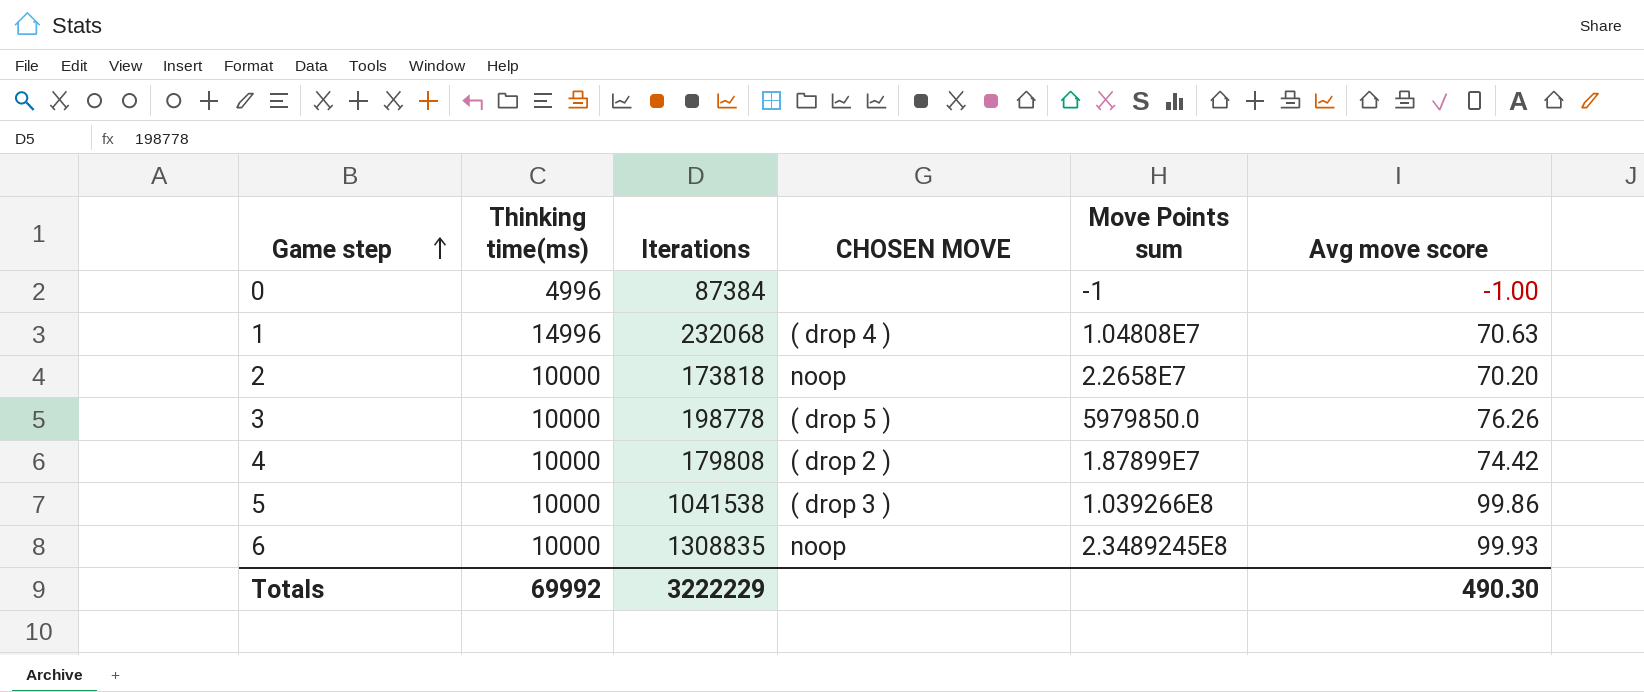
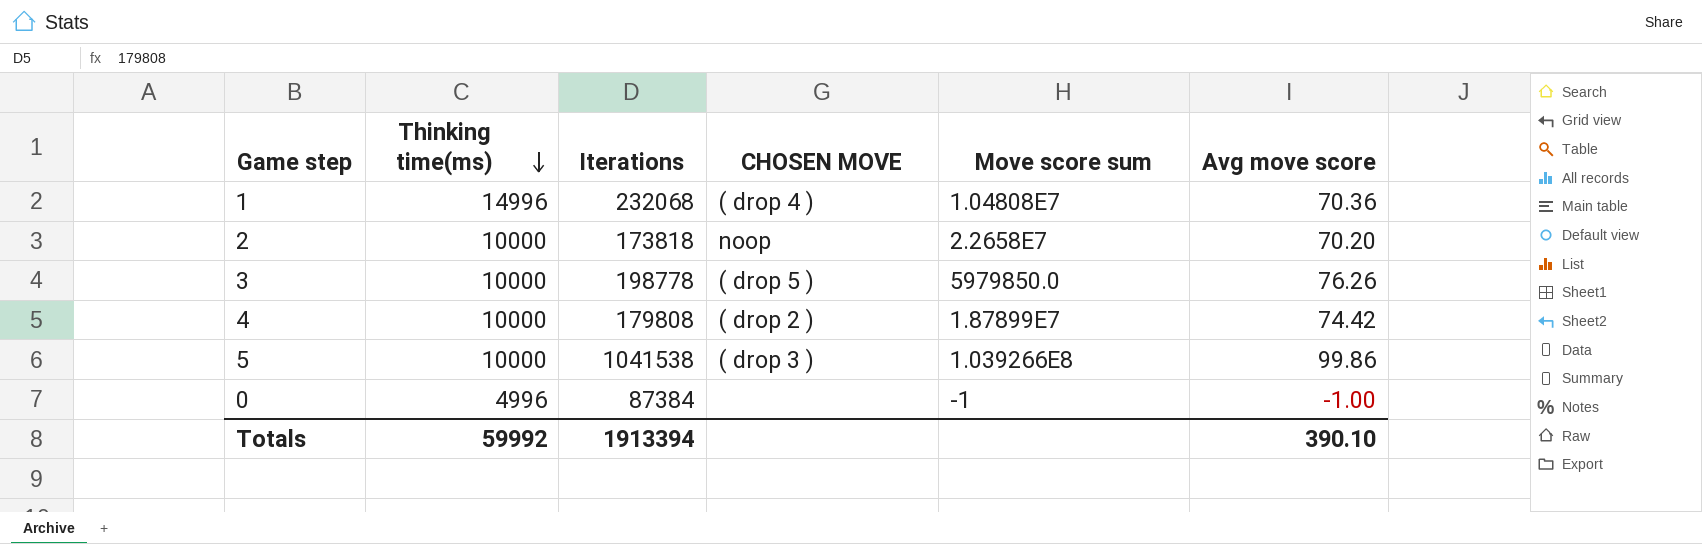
row order: Game step ascending -> Thinking time(ms) descending
column name: Move Points sum -> Move score sum
row 6: 10000 | 1308835 | noop | 2.3489245E8 | 99.93 -> none
1 | Avg move score: 70.63 -> 70.36
Totals | Thinking time(ms): 69992 -> 59992
Totals | Iterations: 3222229 -> 1913394
Totals | Avg move score: 490.30 -> 390.10

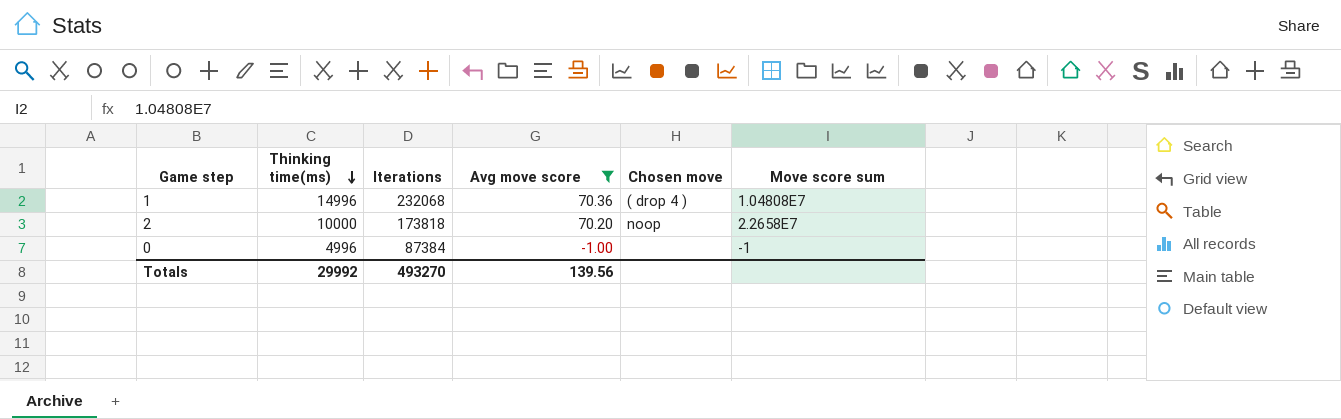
filter: none -> Avg move score <= 70.36
column Avg move score | position: 6 -> 4
column name: CHOSEN MOVE -> Chosen move
Totals | Thinking time(ms): 59992 -> 29992
Totals | Iterations: 1913394 -> 493270
Totals | Avg move score: 390.10 -> 139.56

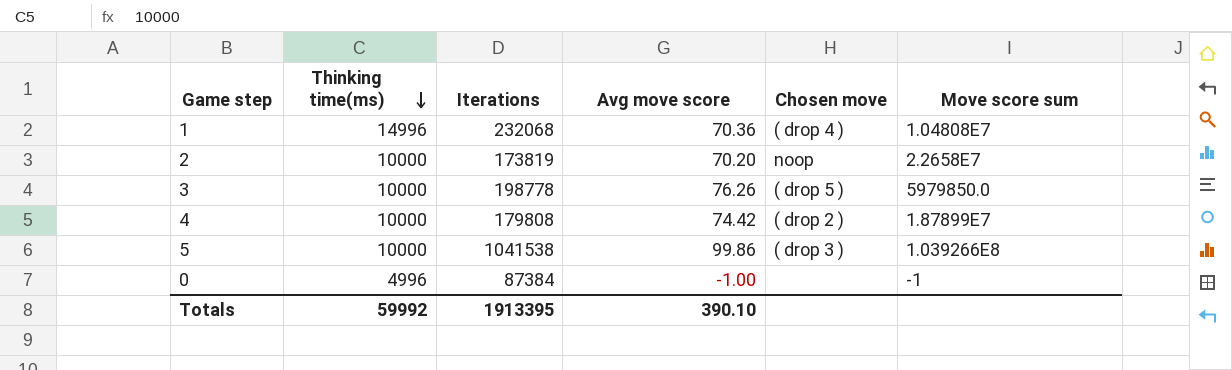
filter: Avg move score <= 70.36 -> none
2 | Iterations: 173818 -> 173819
Totals | Thinking time(ms): 29992 -> 59992
Totals | Iterations: 493270 -> 1913395
Totals | Avg move score: 139.56 -> 390.10

